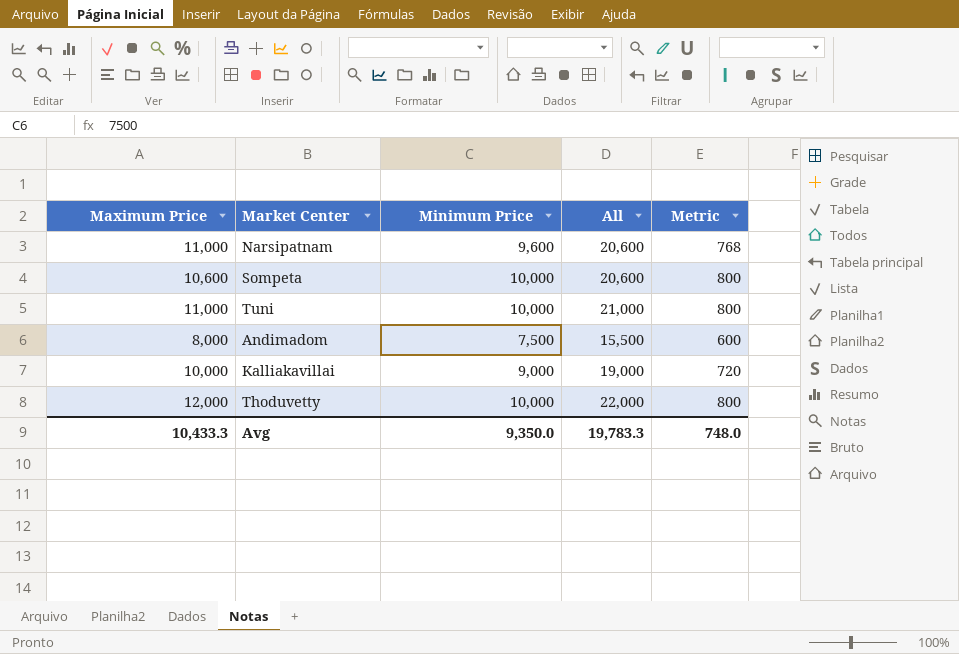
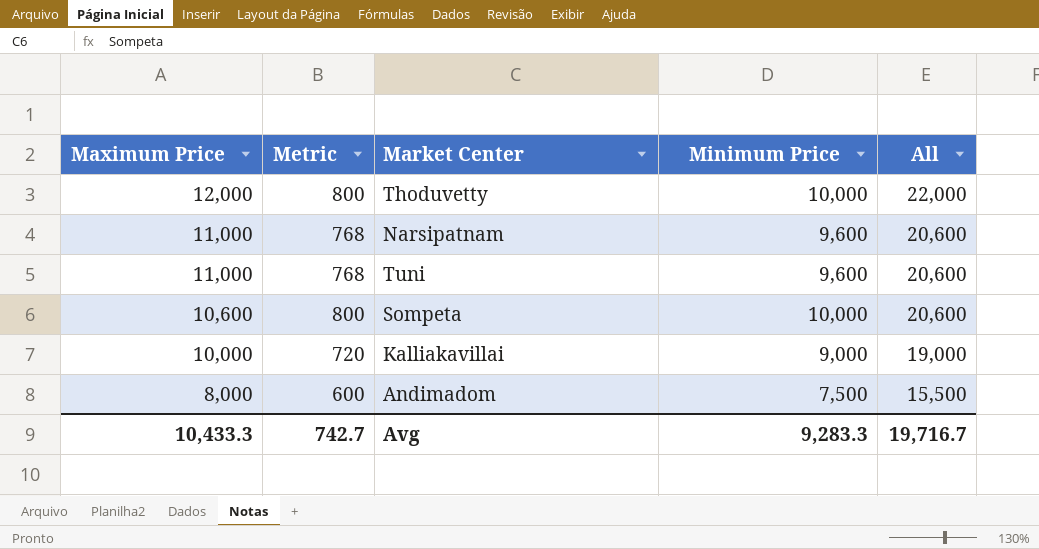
row order: none -> Maximum Price descending
column Metric | position: 5 -> 2
Tuni | Metric: 800 -> 768
Tuni | Minimum Price: 10,000 -> 9,600
Tuni | All: 21,000 -> 20,600
Avg | Metric: 748.0 -> 742.7
Avg | Minimum Price: 9,350.0 -> 9,283.3
Avg | All: 19,783.3 -> 19,716.7

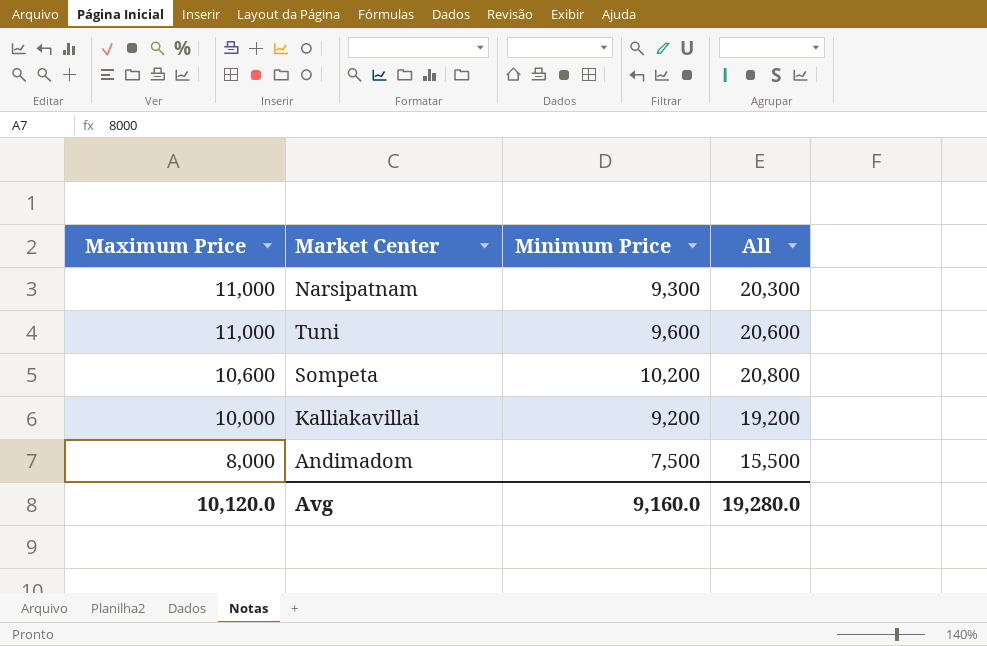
column Metric | formula: [Minimum Price] * 0.08 -> none
row Thoduvetty: 12,000 | 800 | 10,000 | 22,000 -> none
Narsipatnam | Minimum Price: 9,600 -> 9,300
Narsipatnam | All: 20,600 -> 20,300
Sompeta | Minimum Price: 10,000 -> 10,200
Sompeta | All: 20,600 -> 20,800
Kalliakavillai | Minimum Price: 9,000 -> 9,200
Kalliakavillai | All: 19,000 -> 19,200
Avg | Maximum Price: 10,433.3 -> 10,120.0
Avg | Minimum Price: 9,283.3 -> 9,160.0
Avg | All: 19,716.7 -> 19,280.0

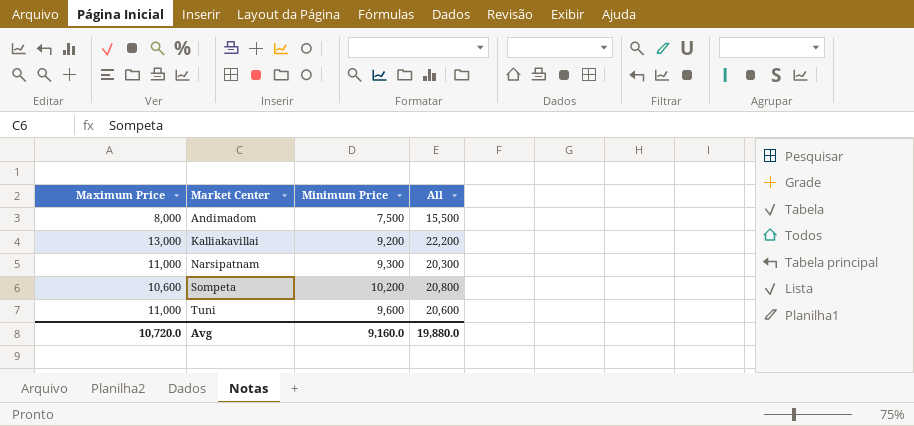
row order: Maximum Price descending -> Market Center ascending
Kalliakavillai | Maximum Price: 10,000 -> 13,000
Kalliakavillai | All: 19,200 -> 22,200
Avg | Maximum Price: 10,120.0 -> 10,720.0
Avg | All: 19,280.0 -> 19,880.0

